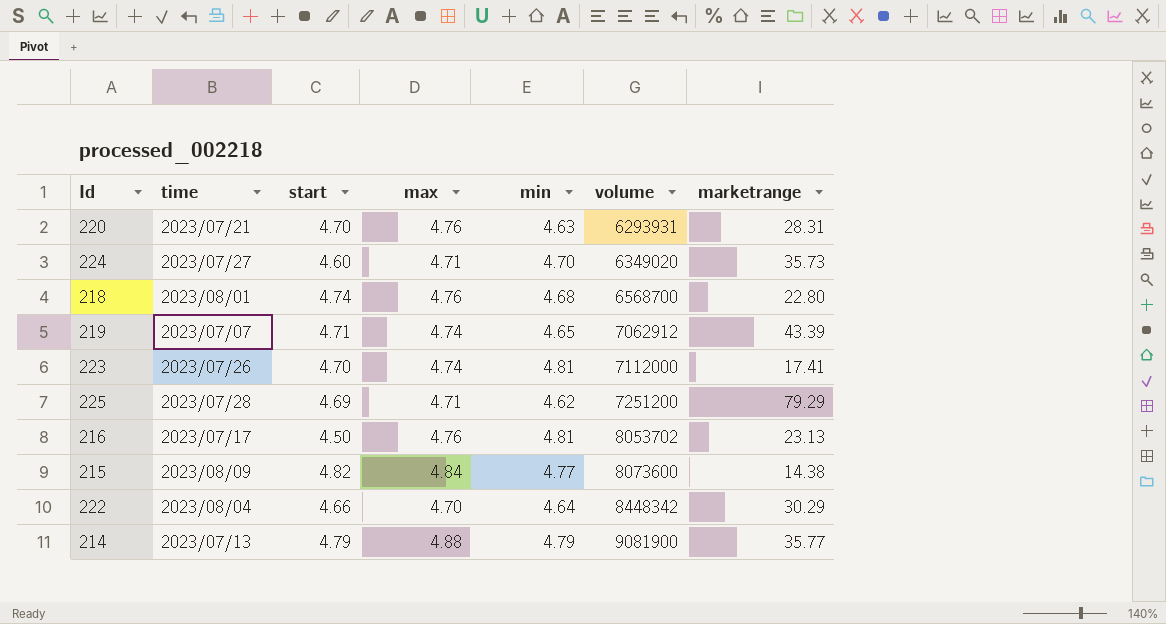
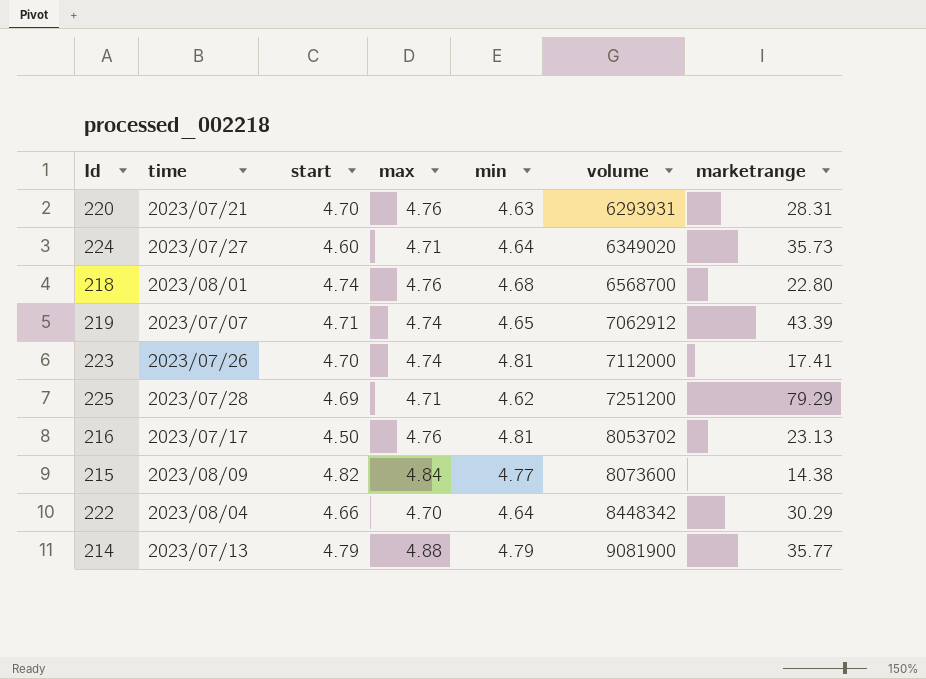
224 | min: 4.70 -> 4.64

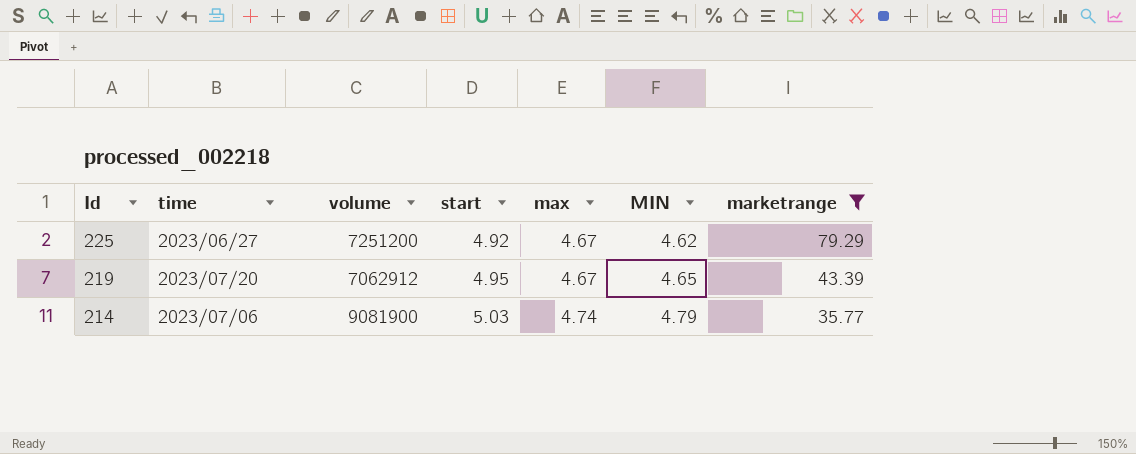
filter: none -> marketrange >= 35.77
row order: volume ascending -> Id descending
column volume | position: 6 -> 3
column name: min -> MIN
225 | time: 2023/07/28 -> 2023/06/27
225 | start: 4.69 -> 4.92
225 | max: 4.71 -> 4.67
219 | time: 2023/07/07 -> 2023/07/20
219 | start: 4.71 -> 4.95
219 | max: 4.74 -> 4.67
214 | time: 2023/07/13 -> 2023/07/06
214 | start: 4.79 -> 5.03
214 | max: 4.88 -> 4.74

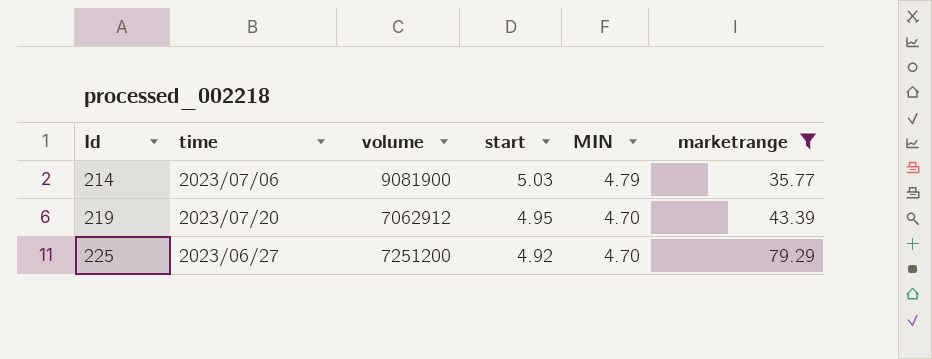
row order: Id descending -> Id ascending
column max | position: 5 -> none
219 | MIN: 4.65 -> 4.70
225 | MIN: 4.62 -> 4.70

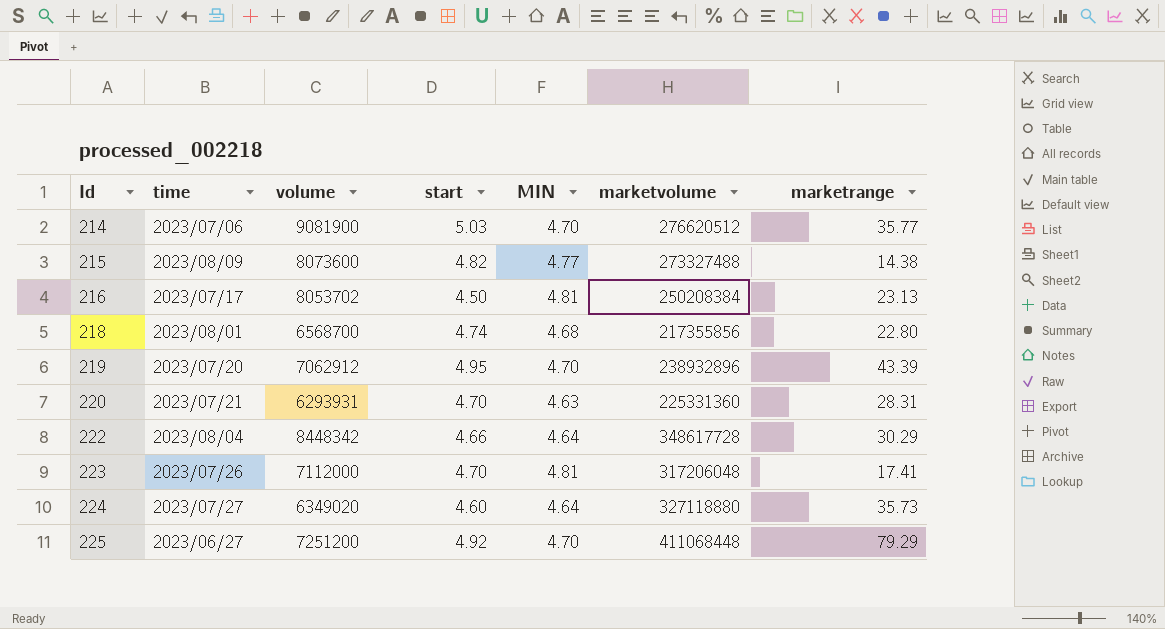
filter: marketrange >= 35.77 -> none
column marketvolume | position: none -> 6
214 | MIN: 4.79 -> 4.70

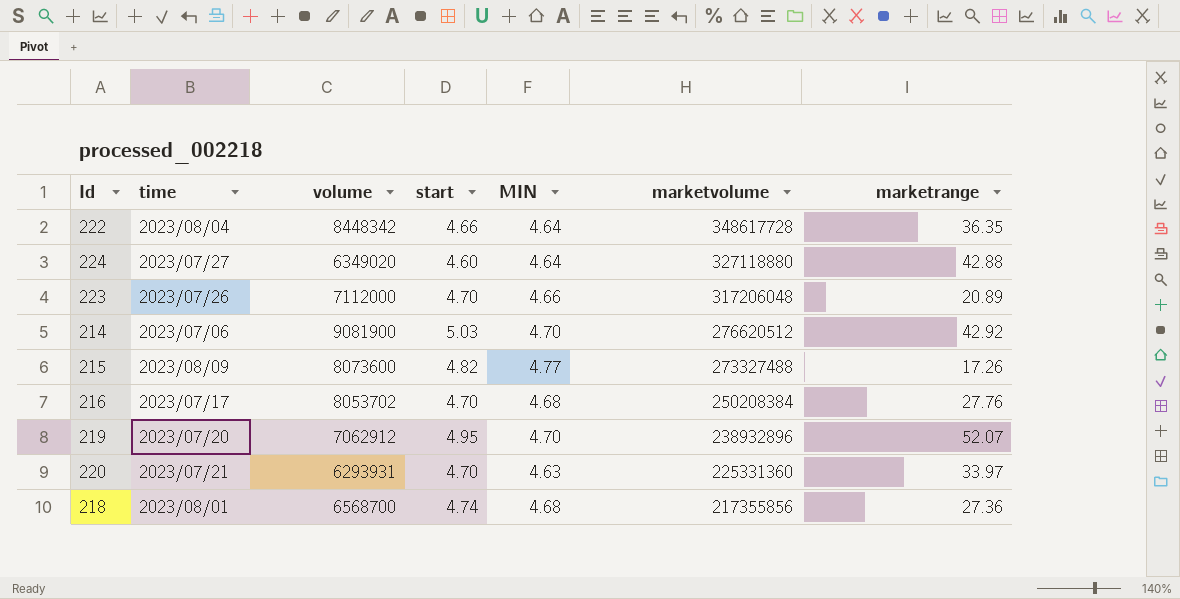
row order: Id ascending -> marketvolume descending
row 225: 2023/06/27 | 7251200 | 4.92 | 4.70 | 411068448 | 79.29 -> none
222 | marketrange: 30.29 -> 36.35
224 | marketrange: 35.73 -> 42.88
223 | MIN: 4.81 -> 4.66
223 | marketrange: 17.41 -> 20.89
214 | marketrange: 35.77 -> 42.92
215 | marketrange: 14.38 -> 17.26
216 | start: 4.50 -> 4.70
216 | MIN: 4.81 -> 4.68
216 | marketrange: 23.13 -> 27.76
219 | marketrange: 43.39 -> 52.07
220 | marketrange: 28.31 -> 33.97
218 | marketrange: 22.80 -> 27.36

